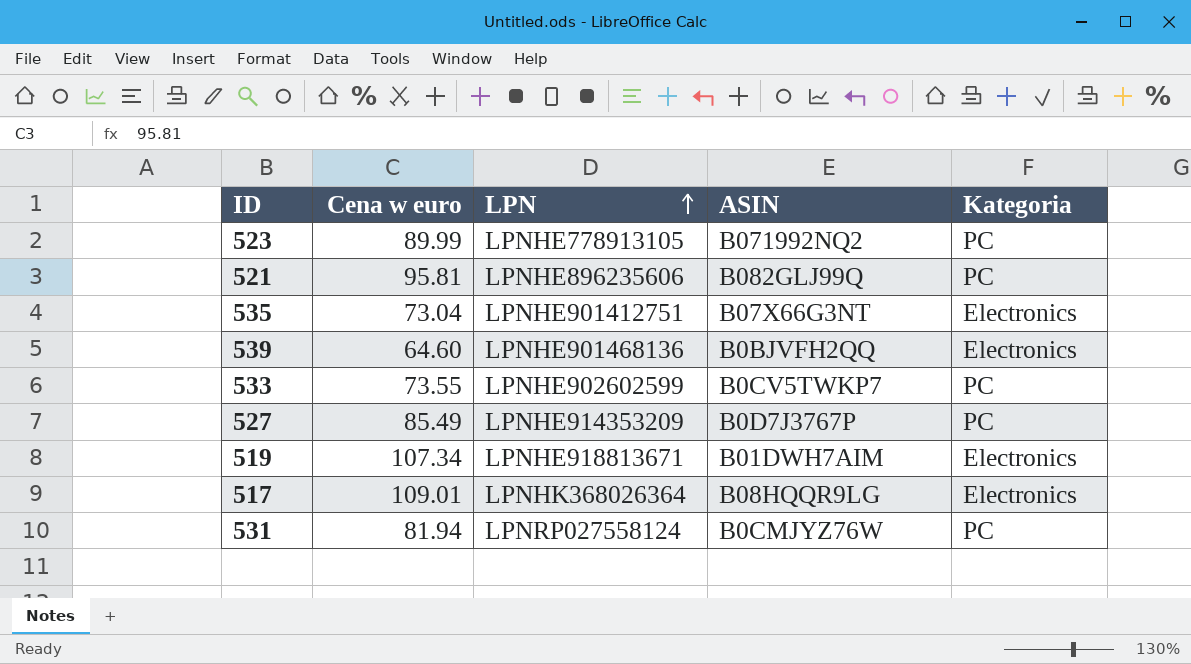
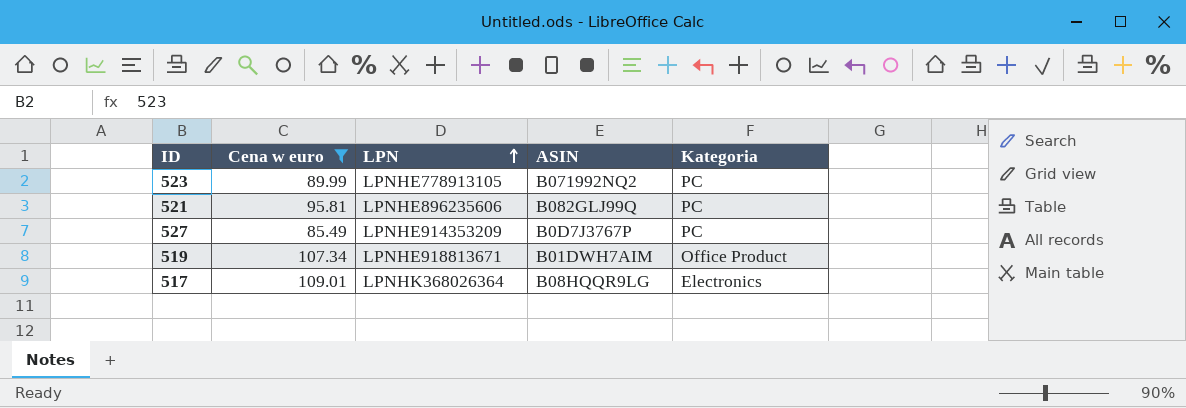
filter: none -> Cena w euro >= 85.49
519 | Kategoria: Electronics -> Office Product

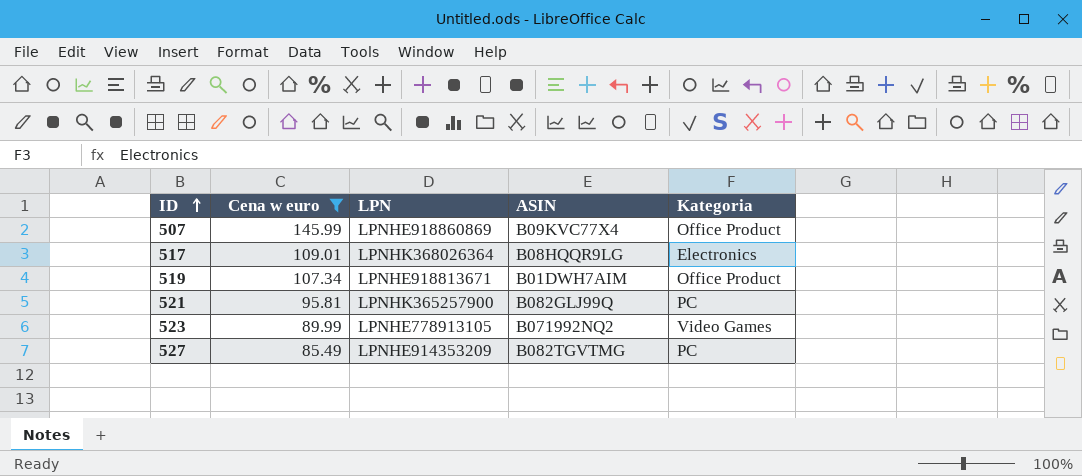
row order: LPN ascending -> ID ascending
row 507: none -> 145.99 | LPNHE918860869 | B09KVC77X4 | Office Product
521 | LPN: LPNHE896235606 -> LPNHK365257900
523 | Kategoria: PC -> Video Games
527 | ASIN: B0D7J3767P -> B082TGVTMG

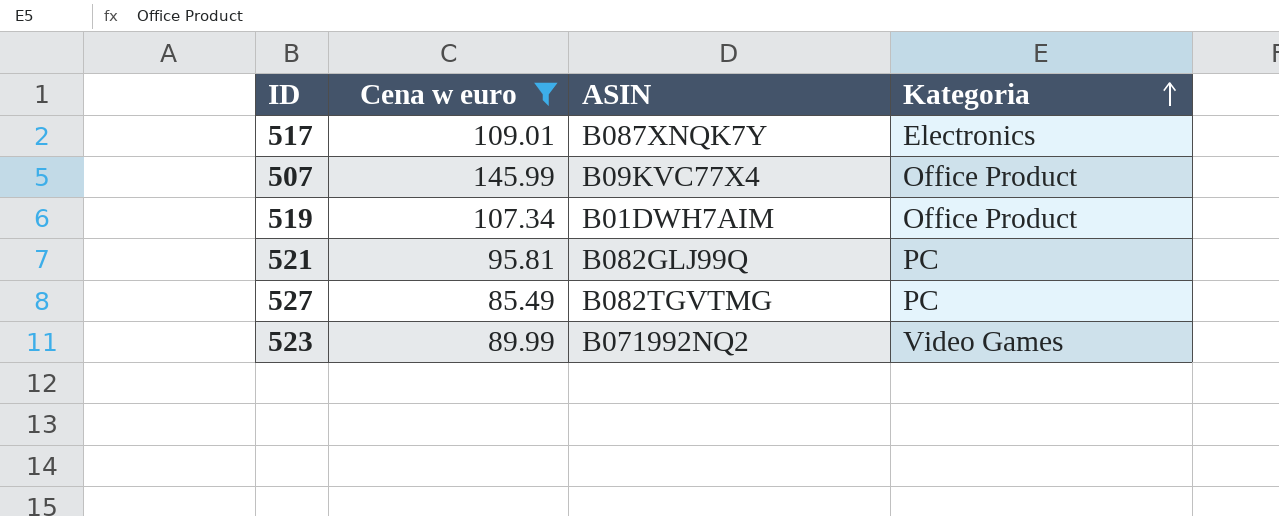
row order: ID ascending -> Kategoria ascending
column LPN | position: 3 -> none
517 | ASIN: B08HQQR9LG -> B087XNQK7Y

